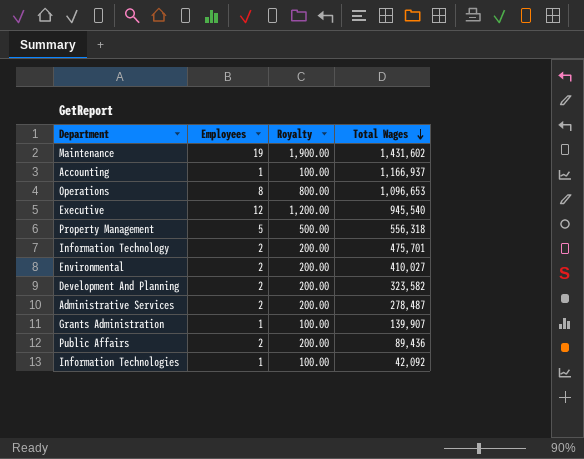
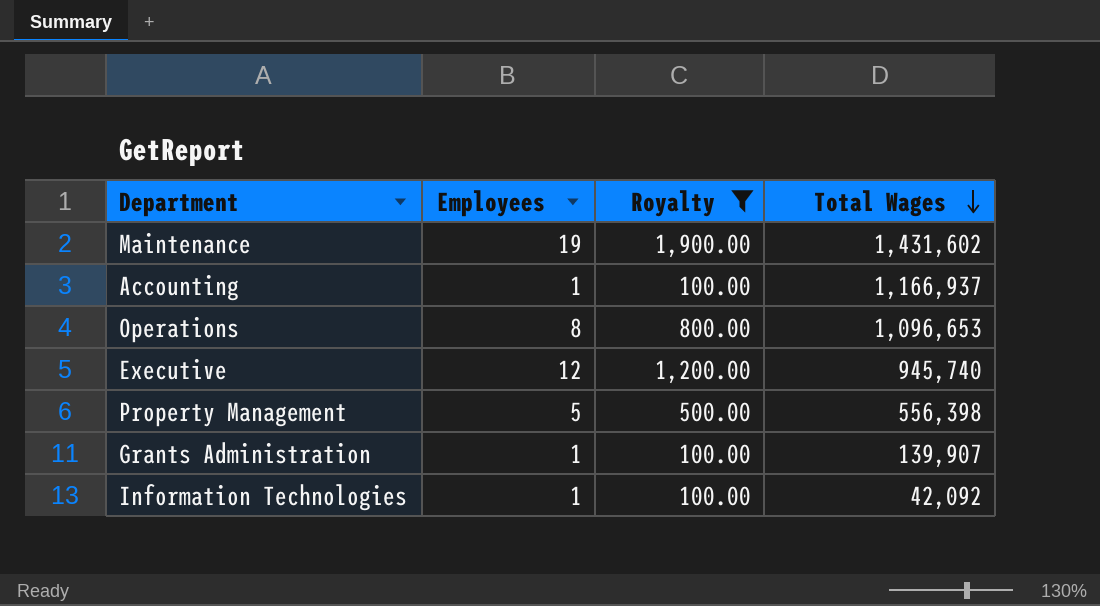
filter: none -> Royalty != 200.00
Executive | Total Wages: 945,540 -> 945,740
Property Management | Total Wages: 556,318 -> 556,398

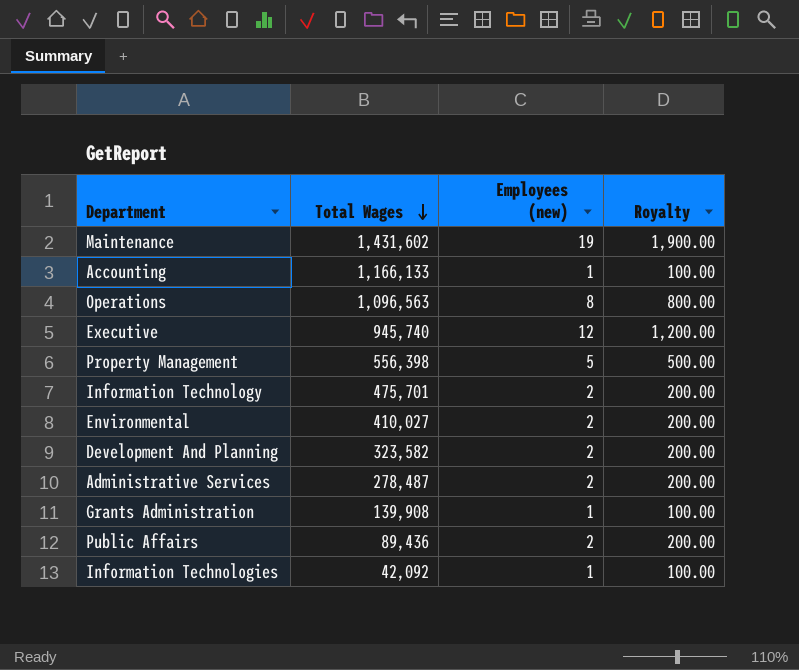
filter: Royalty != 200.00 -> none
column Total Wages | position: 4 -> 2
column name: Employees -> Employees (new)
Accounting | Total Wages: 1,166,937 -> 1,166,133
Operations | Total Wages: 1,096,653 -> 1,096,563
Grants Administration | Total Wages: 139,907 -> 139,908

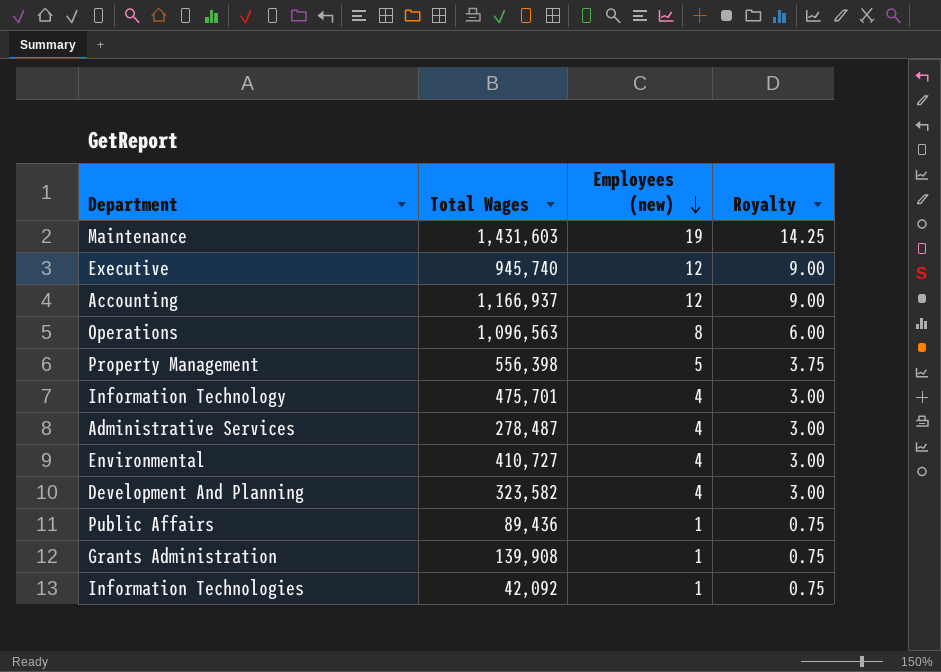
row order: Total Wages descending -> Employees (new) descending
column Royalty | formula: [Employees (new)] * 100 -> [Employees (new)] * 0.75
Maintenance | Total Wages: 1,431,602 -> 1,431,603
Accounting | Total Wages: 1,166,133 -> 1,166,937
Accounting | Employees (new): 1 -> 12
Information Technology | Employees (new): 2 -> 4
Administrative Services | Employees (new): 2 -> 4
Environmental | Total Wages: 410,027 -> 410,727
Environmental | Employees (new): 2 -> 4
Development And Planning | Employees (new): 2 -> 4
Public Affairs | Employees (new): 2 -> 1

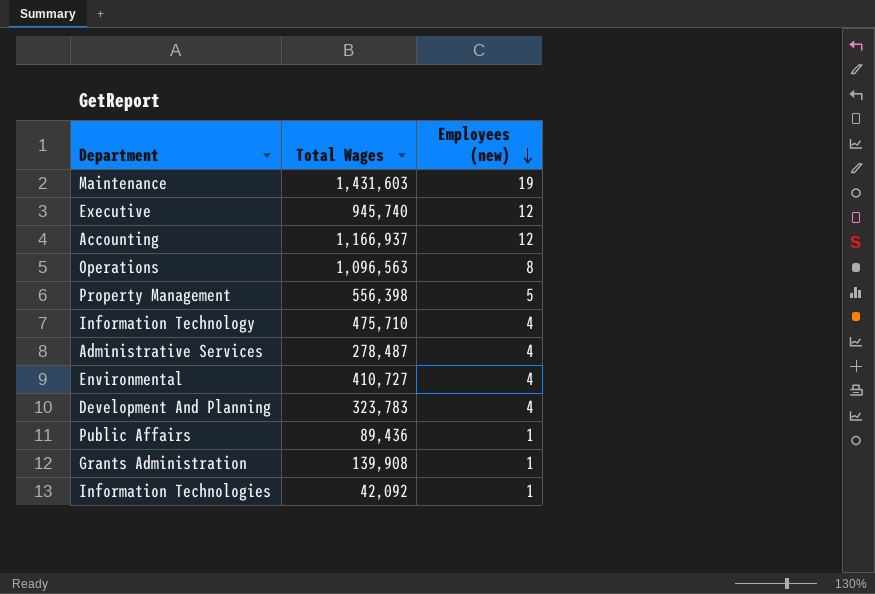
column Royalty | formula: [Employees (new)] * 0.75 -> none
Information Technology | Total Wages: 475,701 -> 475,710
Development And Planning | Total Wages: 323,582 -> 323,783

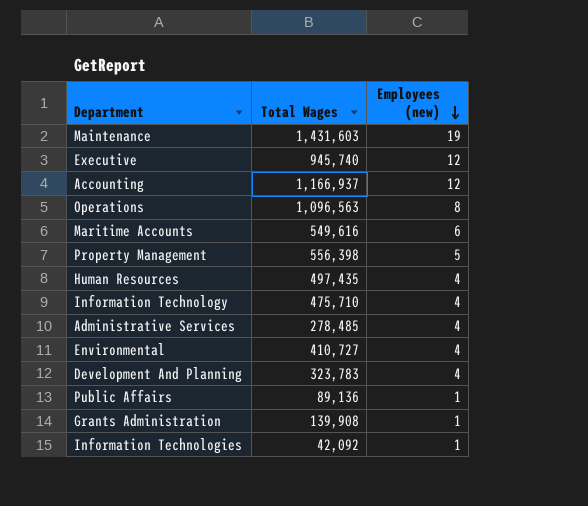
row Maritime Accounts: none -> 549,616 | 6
row Human Resources: none -> 497,435 | 4
Administrative Services | Total Wages: 278,487 -> 278,485
Public Affairs | Total Wages: 89,436 -> 89,136

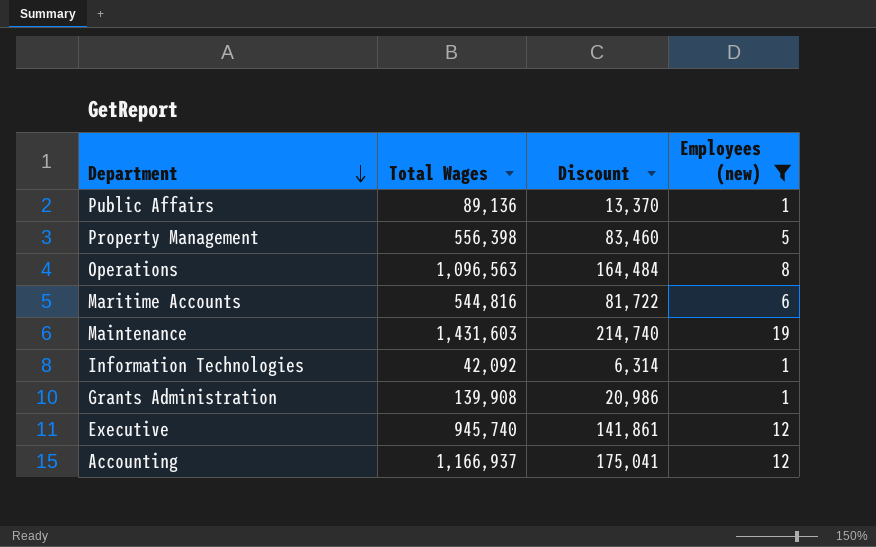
filter: none -> Employees (new) != 4
row order: Employees (new) descending -> Department descending
column Discount | formula: none -> [Total Wages] * 0.15
Maritime Accounts | Total Wages: 549,616 -> 544,816

